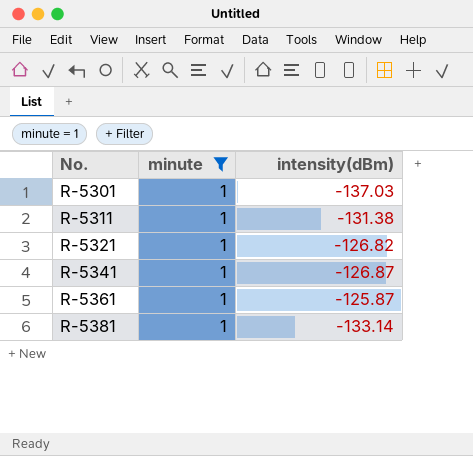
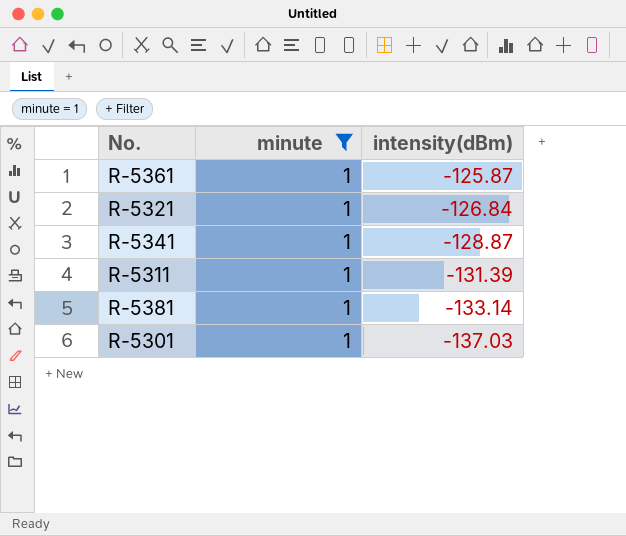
row order: No. ascending -> intensity(dBm) descending
R-5321 | intensity(dBm): -126.82 -> -126.84
R-5341 | intensity(dBm): -126.87 -> -128.87
R-5311 | intensity(dBm): -131.38 -> -131.39

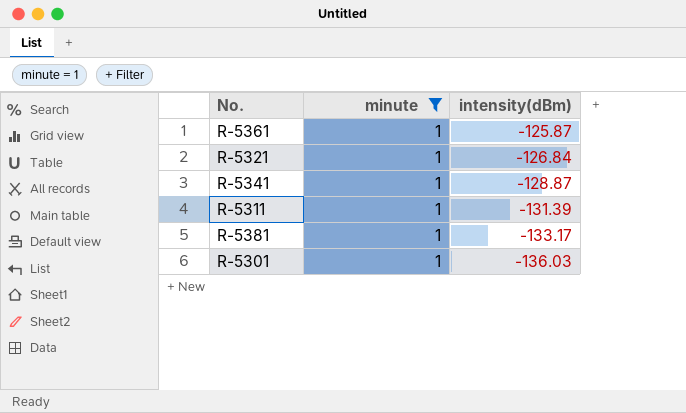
R-5381 | intensity(dBm): -133.14 -> -133.17
R-5301 | intensity(dBm): -137.03 -> -136.03

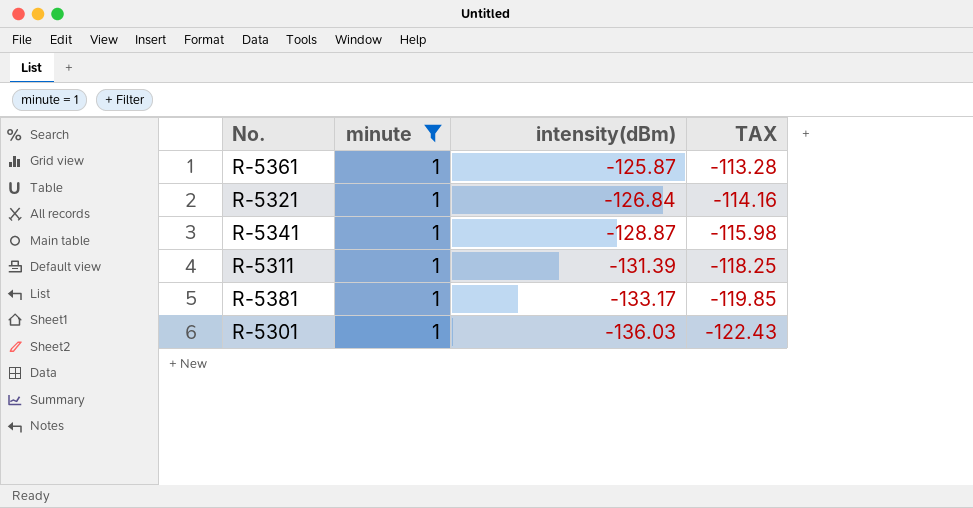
column TAX | formula: none -> [intensity(dBm)] * 0.9

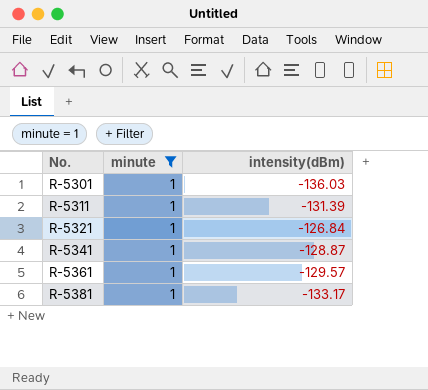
row order: intensity(dBm) descending -> No. ascending
column TAX | formula: [intensity(dBm)] * 0.9 -> none
R-5361 | intensity(dBm): -125.87 -> -129.57

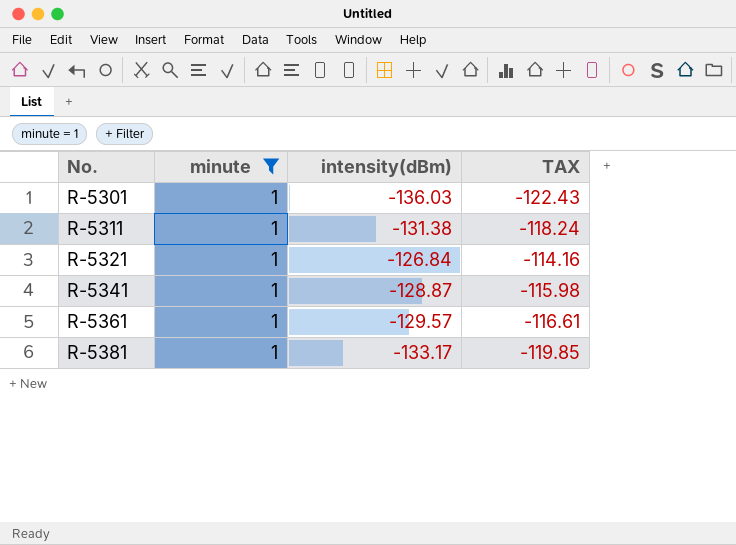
column TAX | formula: none -> [intensity(dBm)] * 0.9
R-5311 | intensity(dBm): -131.39 -> -131.38

